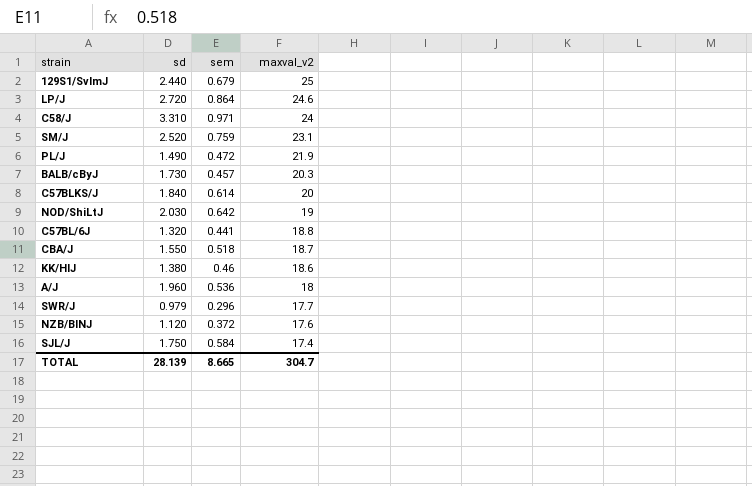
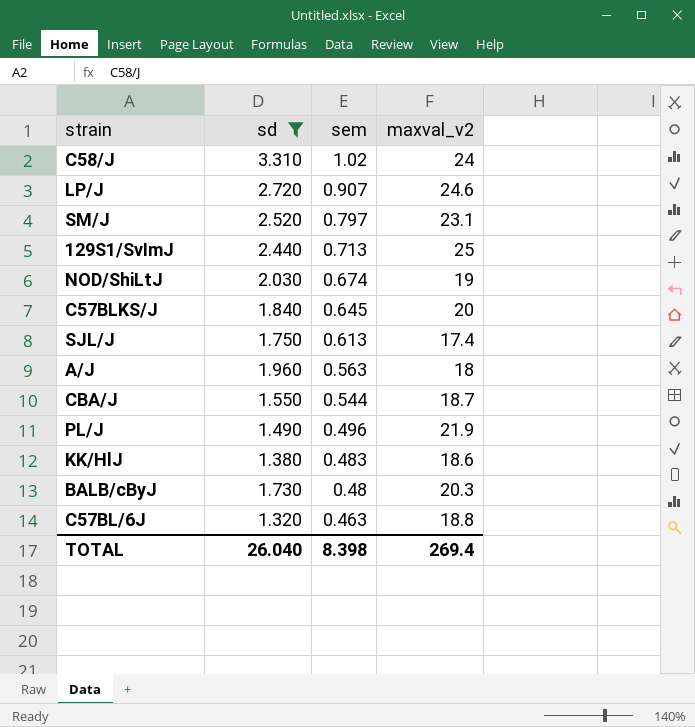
filter: none -> sd >= 1.320
row order: maxval_v2 descending -> sem descending
C58/J | sem: 0.971 -> 1.02
LP/J | sem: 0.864 -> 0.907
SM/J | sem: 0.759 -> 0.797
129S1/SvImJ | sem: 0.679 -> 0.713
NOD/ShiLtJ | sem: 0.642 -> 0.674
C57BLKS/J | sem: 0.614 -> 0.645
SJL/J | sem: 0.584 -> 0.613
A/J | sem: 0.536 -> 0.563
CBA/J | sem: 0.518 -> 0.544
PL/J | sem: 0.472 -> 0.496
KK/HlJ | sem: 0.46 -> 0.483
BALB/cByJ | sem: 0.457 -> 0.48
C57BL/6J | sem: 0.441 -> 0.463
TOTAL | sd: 28.139 -> 26.040
TOTAL | sem: 8.665 -> 8.398
TOTAL | maxval_v2: 304.7 -> 269.4

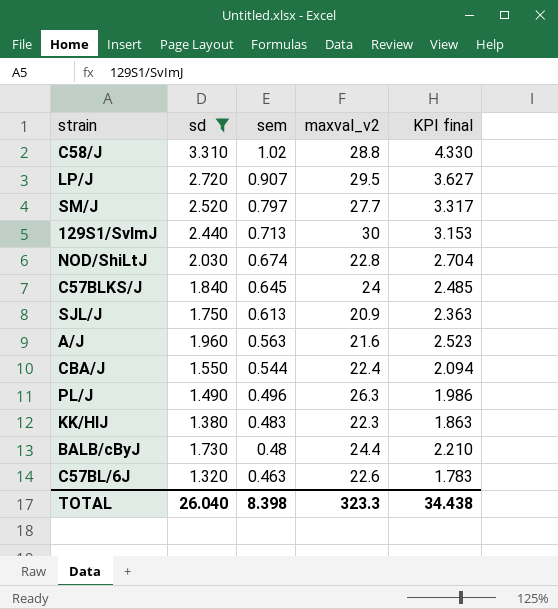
column KPI final | formula: none -> [sd] + [sem]
C58/J | maxval_v2: 24 -> 28.8
LP/J | maxval_v2: 24.6 -> 29.5
SM/J | maxval_v2: 23.1 -> 27.7
129S1/SvImJ | maxval_v2: 25 -> 30
NOD/ShiLtJ | maxval_v2: 19 -> 22.8
C57BLKS/J | maxval_v2: 20 -> 24
SJL/J | maxval_v2: 17.4 -> 20.9
A/J | maxval_v2: 18 -> 21.6
CBA/J | maxval_v2: 18.7 -> 22.4
PL/J | maxval_v2: 21.9 -> 26.3
KK/HlJ | maxval_v2: 18.6 -> 22.3
BALB/cByJ | maxval_v2: 20.3 -> 24.4
C57BL/6J | maxval_v2: 18.8 -> 22.6
TOTAL | maxval_v2: 269.4 -> 323.3

